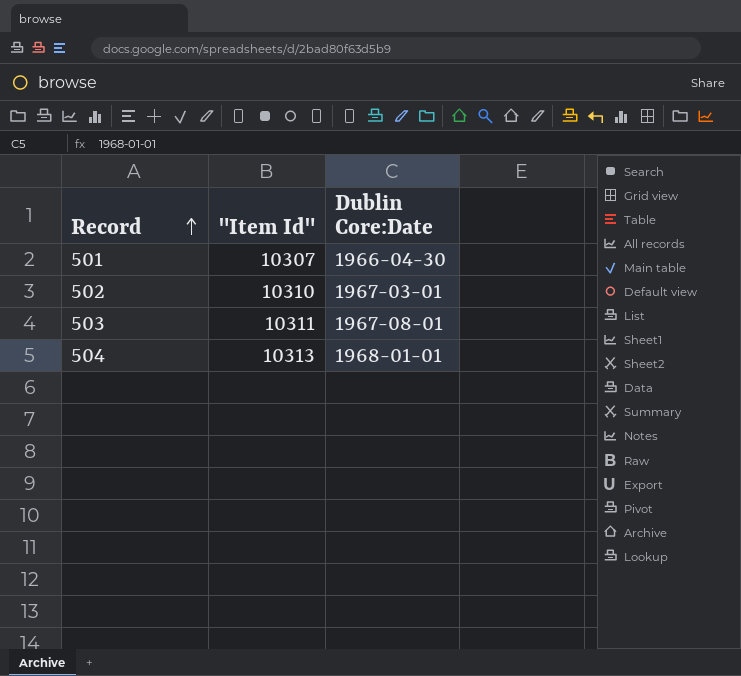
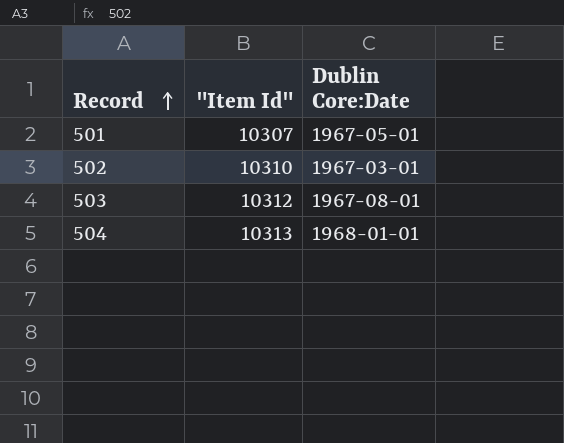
501 | Dublin Core:Date: 1966-04-30 -> 1967-05-01
503 | "Item Id": 10311 -> 10312

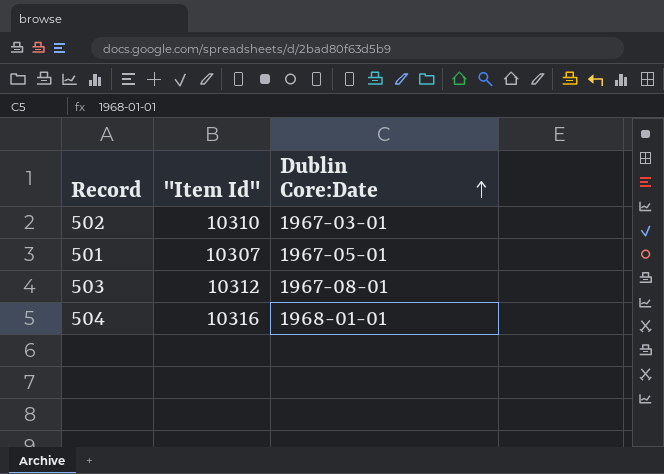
row order: Record ascending -> Dublin Core:Date ascending
504 | "Item Id": 10313 -> 10316

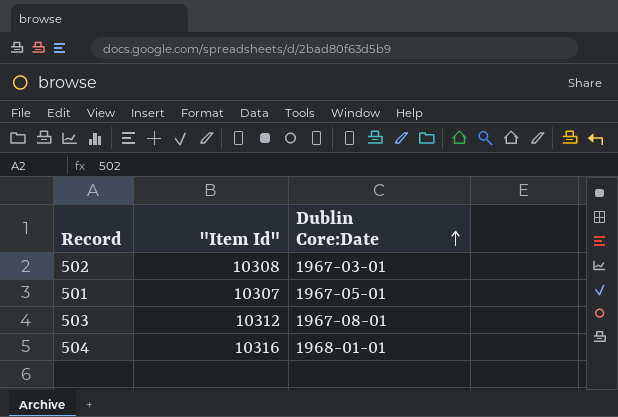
502 | "Item Id": 10310 -> 10308

